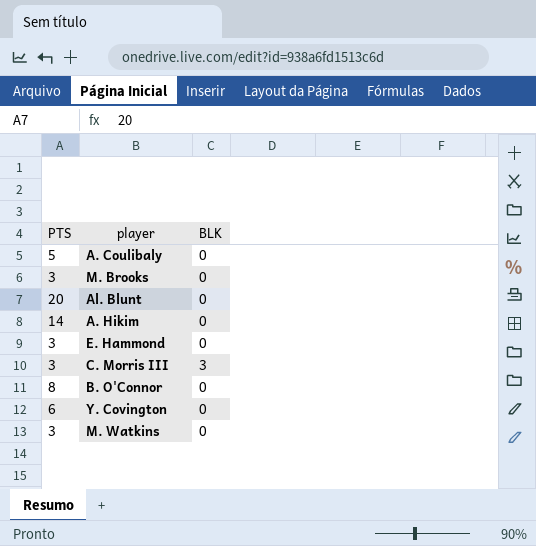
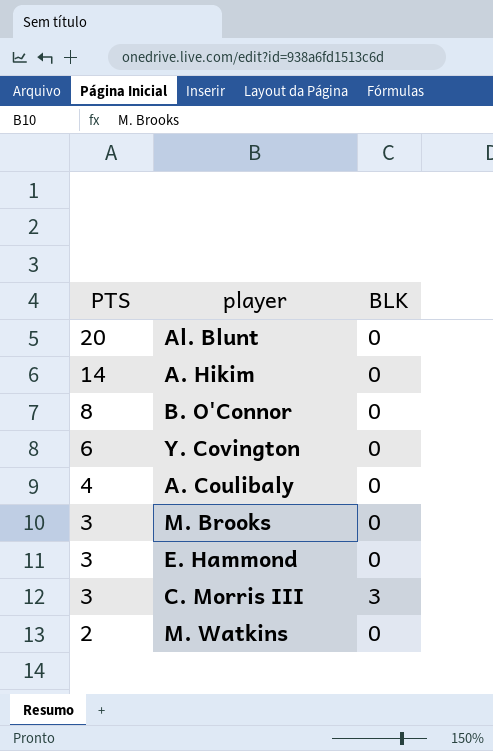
row order: none -> PTS descending
A. Coulibaly | PTS: 5 -> 4
M. Watkins | PTS: 3 -> 2

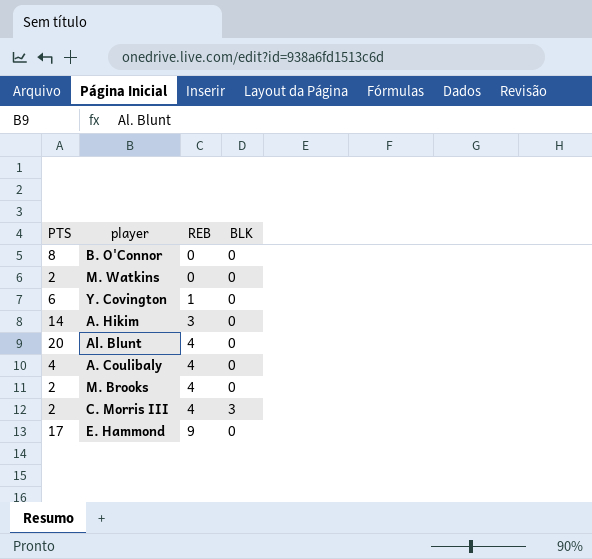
row order: PTS descending -> REB ascending
column REB | position: none -> 3
M. Brooks | PTS: 3 -> 2
C. Morris III | PTS: 3 -> 2
E. Hammond | PTS: 3 -> 17

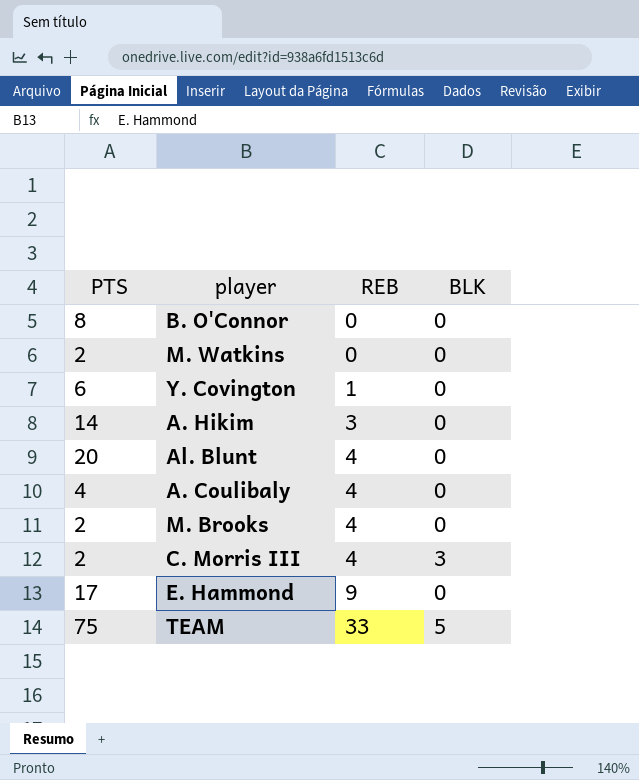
row TEAM: none -> 75 | 33 | 5

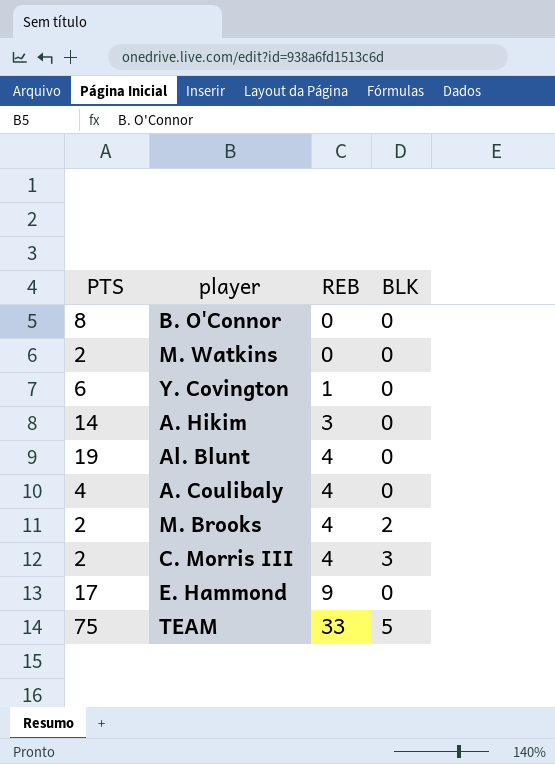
Al. Blunt | PTS: 20 -> 19
M. Brooks | BLK: 0 -> 2

